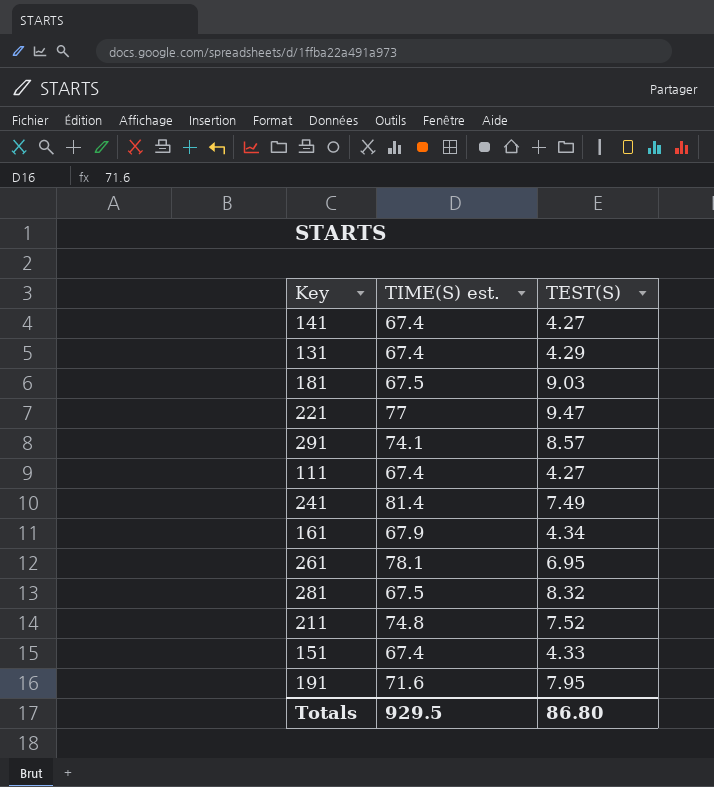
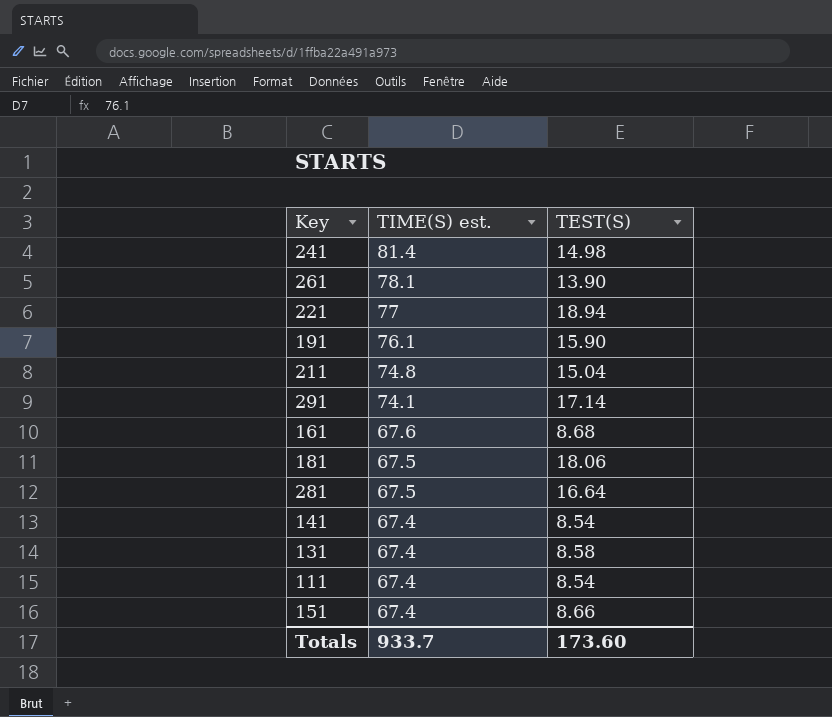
row order: none -> TIME(S) est. descending
241 | TEST(S): 7.49 -> 14.98
261 | TEST(S): 6.95 -> 13.90
221 | TEST(S): 9.47 -> 18.94
191 | TIME(S) est.: 71.6 -> 76.1
191 | TEST(S): 7.95 -> 15.90
211 | TEST(S): 7.52 -> 15.04
291 | TEST(S): 8.57 -> 17.14
161 | TIME(S) est.: 67.9 -> 67.6
161 | TEST(S): 4.34 -> 8.68
181 | TEST(S): 9.03 -> 18.06
281 | TEST(S): 8.32 -> 16.64
141 | TEST(S): 4.27 -> 8.54
131 | TEST(S): 4.29 -> 8.58
111 | TEST(S): 4.27 -> 8.54
151 | TEST(S): 4.33 -> 8.66
Totals | TIME(S) est.: 929.5 -> 933.7
Totals | TEST(S): 86.80 -> 173.60

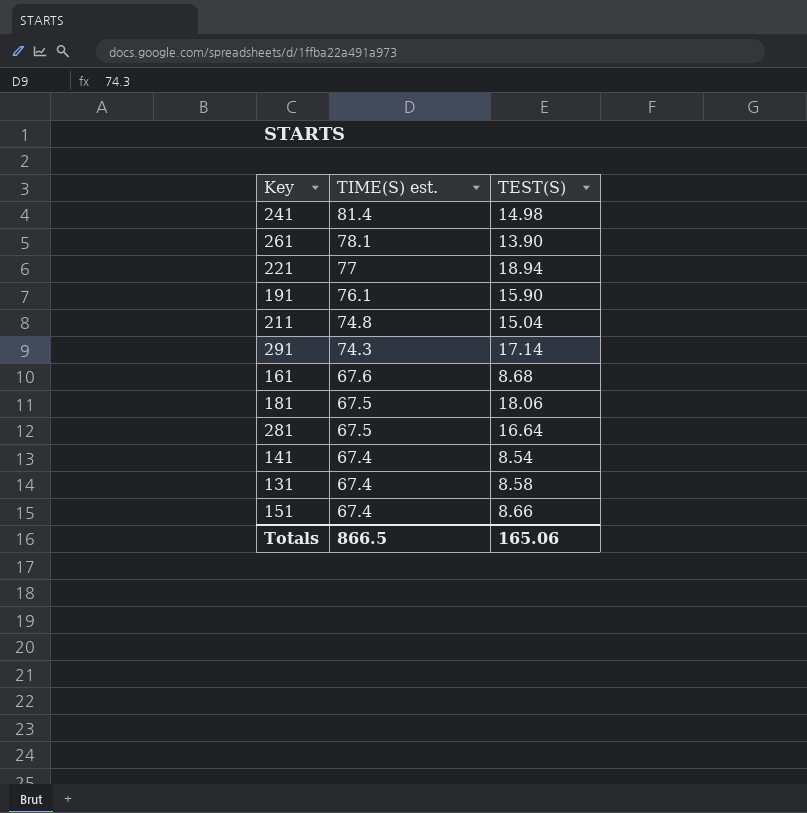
row 111: 67.4 | 8.54 -> none
291 | TIME(S) est.: 74.1 -> 74.3
Totals | TIME(S) est.: 933.7 -> 866.5
Totals | TEST(S): 173.60 -> 165.06

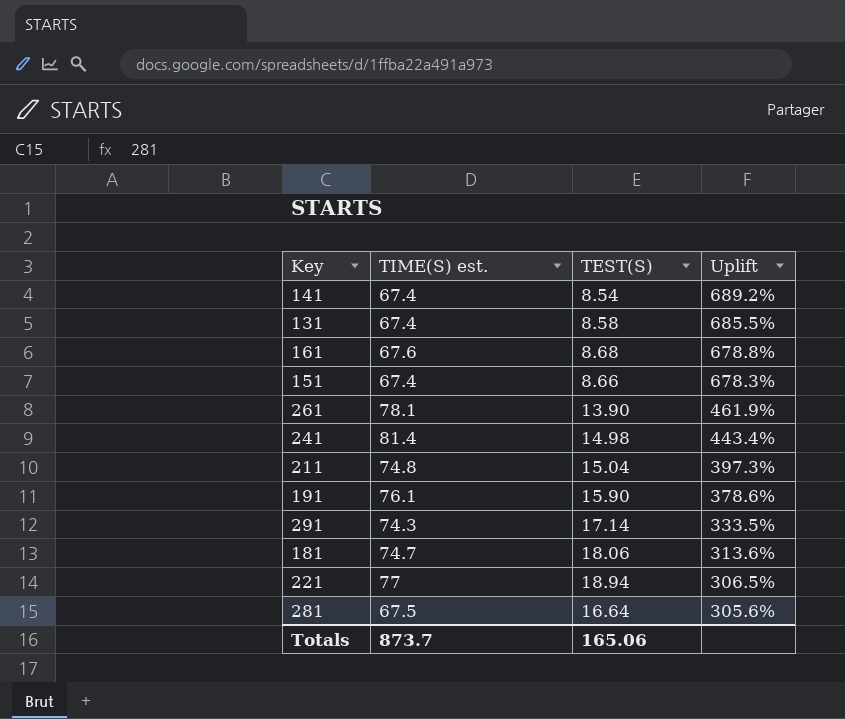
row order: TIME(S) est. descending -> Uplift descending
column Uplift | formula: none -> ([TIME(S) est.] - [TEST(S)]) / [TEST(S)]
181 | TIME(S) est.: 67.5 -> 74.7
Totals | TIME(S) est.: 866.5 -> 873.7

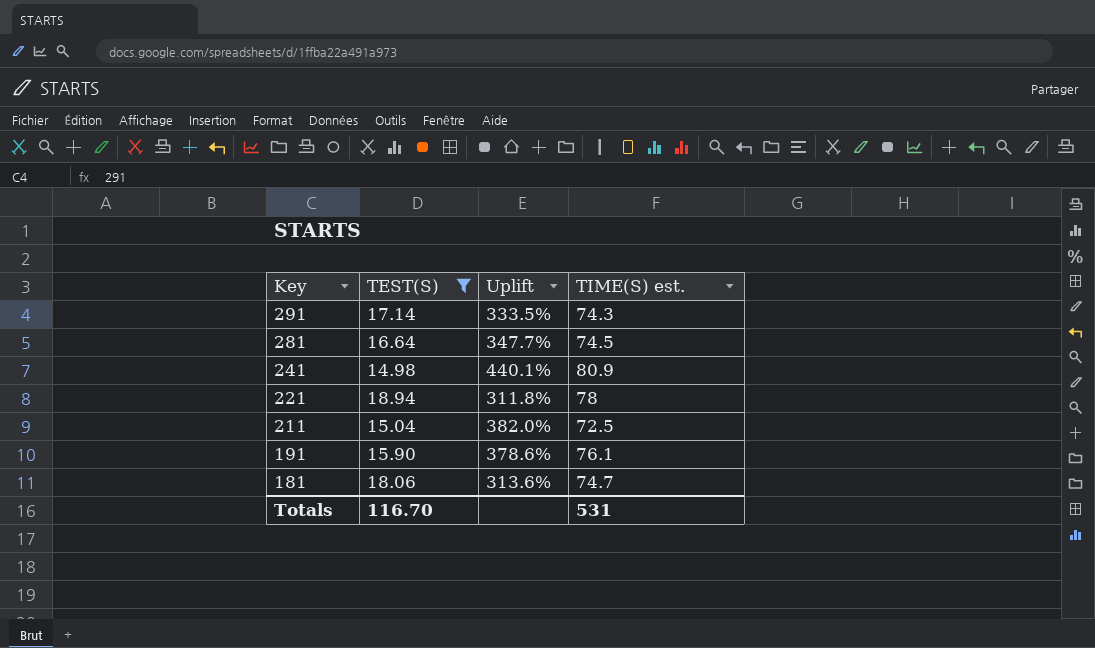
filter: none -> TEST(S) >= 14.98
row order: Uplift descending -> Key descending
column TIME(S) est. | position: 2 -> 4
281 | Uplift: 305.6% -> 347.7%
281 | TIME(S) est.: 67.5 -> 74.5
241 | Uplift: 443.4% -> 440.1%
241 | TIME(S) est.: 81.4 -> 80.9
221 | Uplift: 306.5% -> 311.8%
221 | TIME(S) est.: 77 -> 78
211 | Uplift: 397.3% -> 382.0%
211 | TIME(S) est.: 74.8 -> 72.5
Totals | TEST(S): 165.06 -> 116.70
Totals | TIME(S) est.: 873.7 -> 531

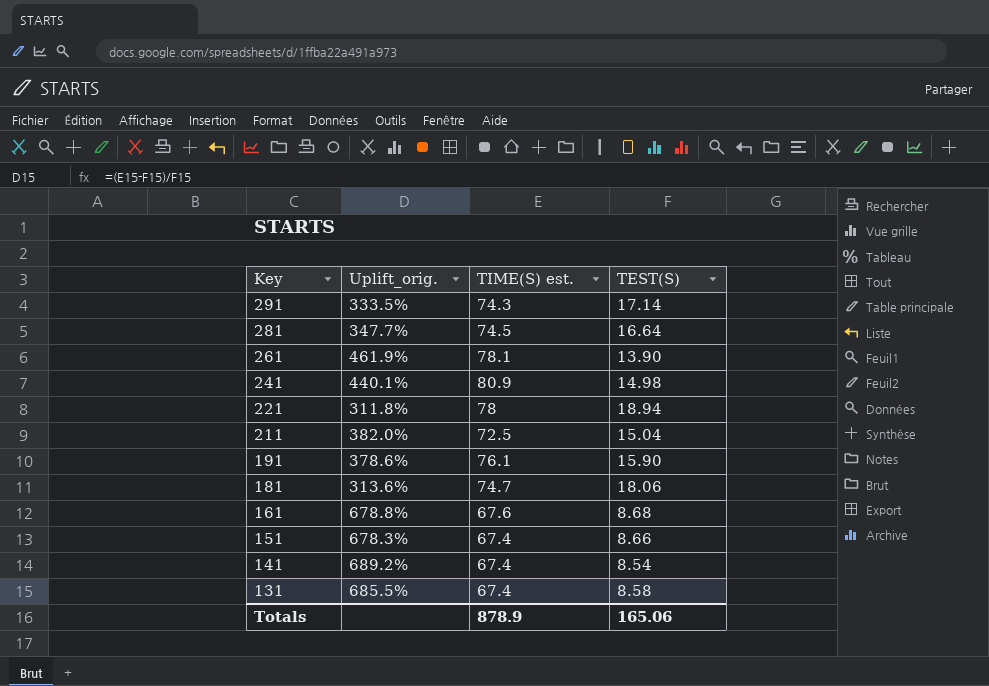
filter: TEST(S) >= 14.98 -> none
column name: Uplift -> Uplift_orig.
column TEST(S) | position: 2 -> 4
Totals | TIME(S) est.: 531 -> 878.9
Totals | TEST(S): 116.70 -> 165.06

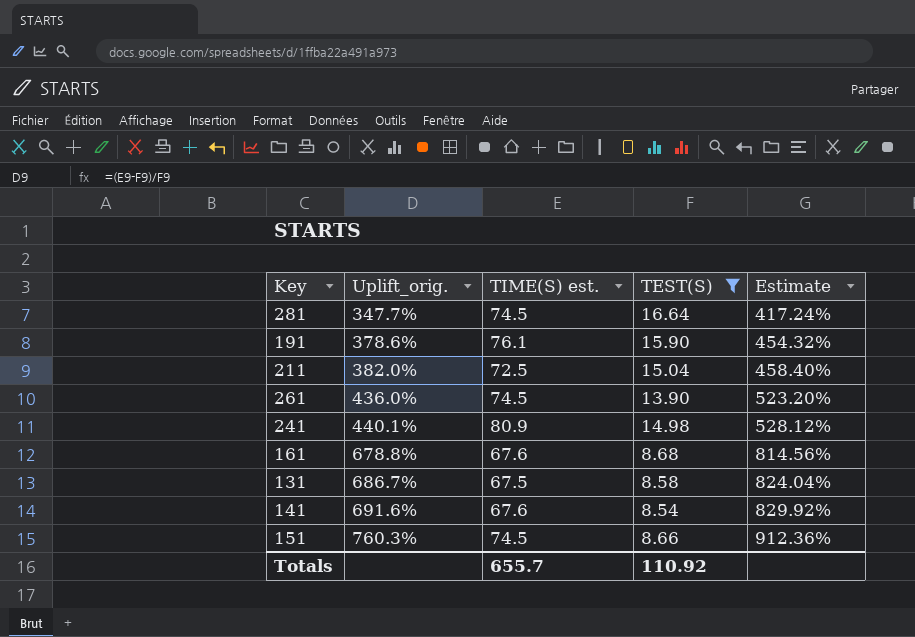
filter: none -> TEST(S) <= 16.64
row order: Key descending -> Uplift_orig. ascending
column Estimate | formula: none -> [Uplift_orig.] * 1.2
261 | Uplift_orig.: 461.9% -> 436.0%
261 | TIME(S) est.: 78.1 -> 74.5
131 | Uplift_orig.: 685.5% -> 686.7%
131 | TIME(S) est.: 67.4 -> 67.5
141 | Uplift_orig.: 689.2% -> 691.6%
141 | TIME(S) est.: 67.4 -> 67.6
151 | Uplift_orig.: 678.3% -> 760.3%
151 | TIME(S) est.: 67.4 -> 74.5
Totals | TIME(S) est.: 878.9 -> 655.7
Totals | TEST(S): 165.06 -> 110.92

